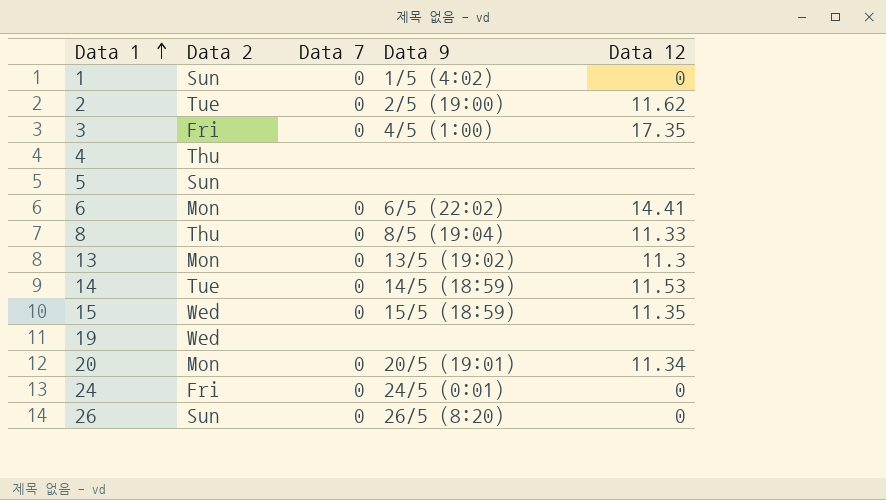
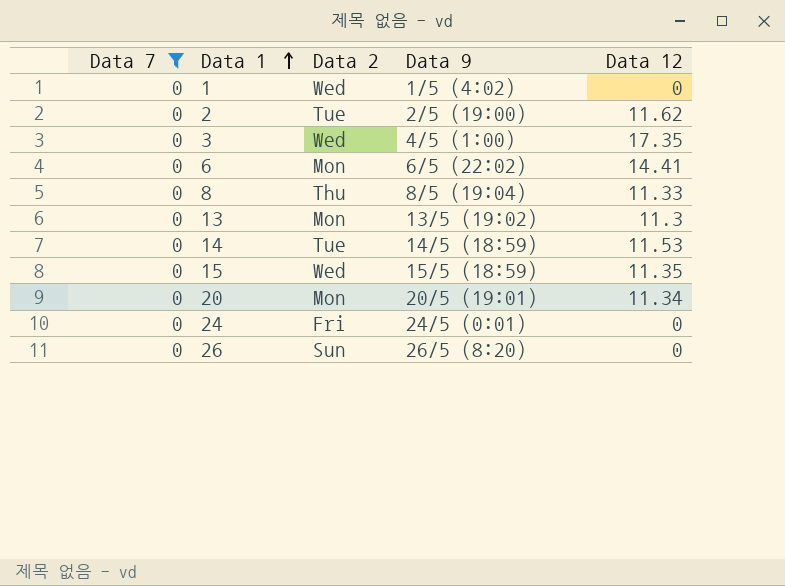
filter: none -> Data 7 = 0
column Data 7 | position: 3 -> 1
1 | Data 2: Sun -> Wed
3 | Data 2: Fri -> Wed

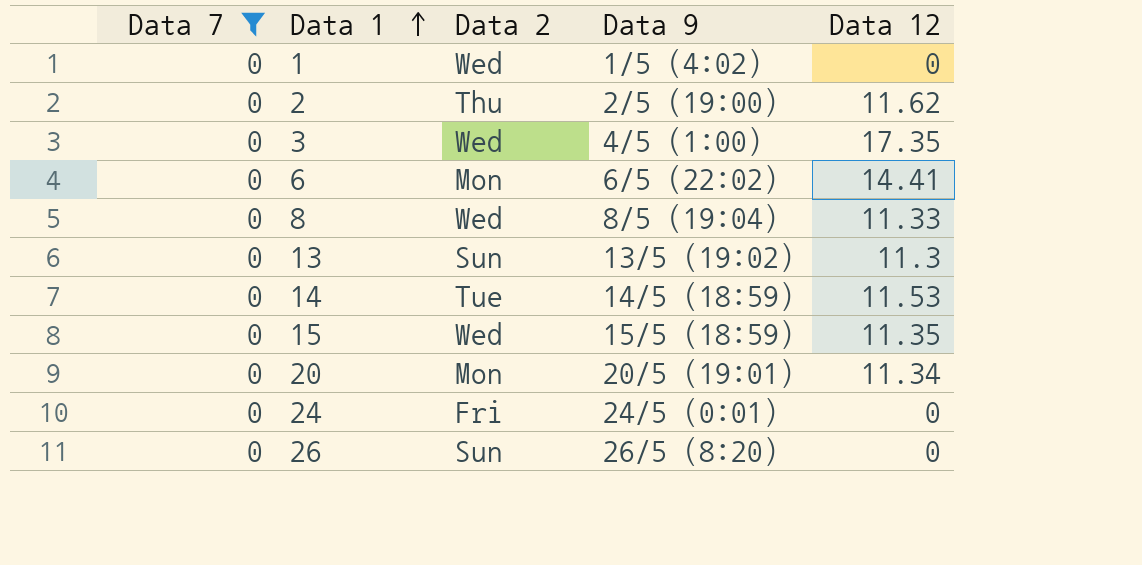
2 | Data 2: Tue -> Thu
8 | Data 2: Thu -> Wed
13 | Data 2: Mon -> Sun

